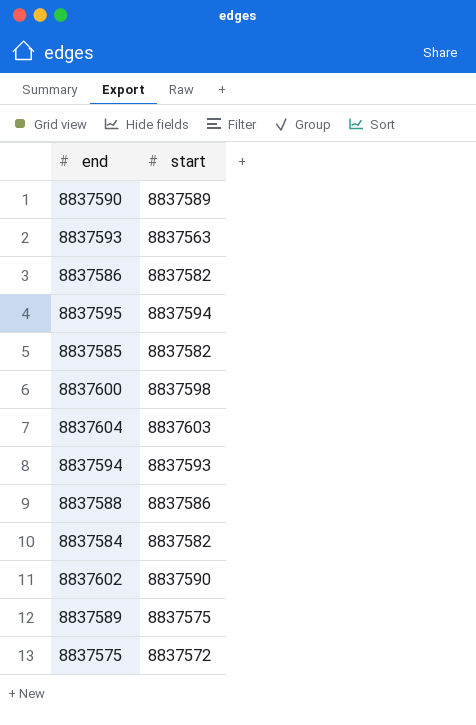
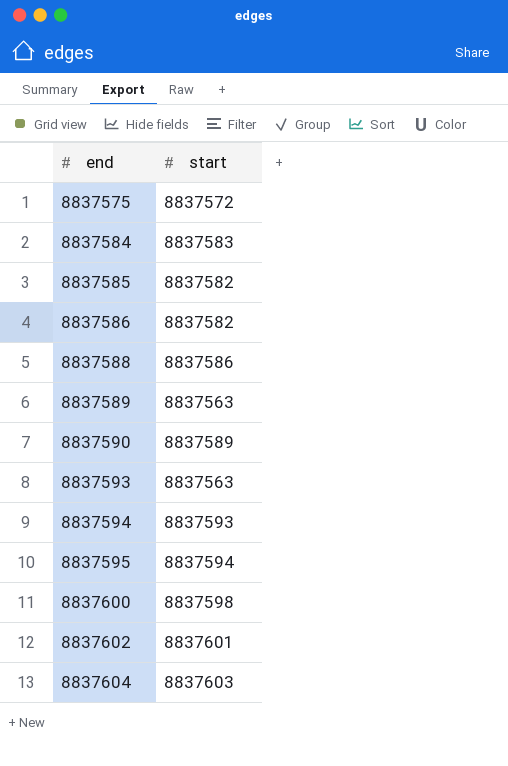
row order: none -> end ascending
8837584 | start: 8837582 -> 8837583
8837589 | start: 8837575 -> 8837563
8837602 | start: 8837590 -> 8837601

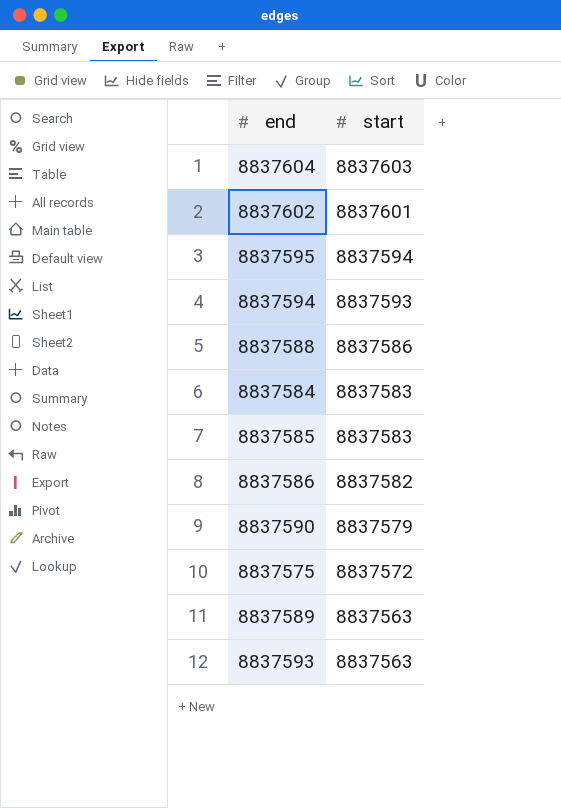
row order: end ascending -> start descending
row 8837600: 8837598 -> none
8837585 | start: 8837582 -> 8837583
8837590 | start: 8837589 -> 8837579

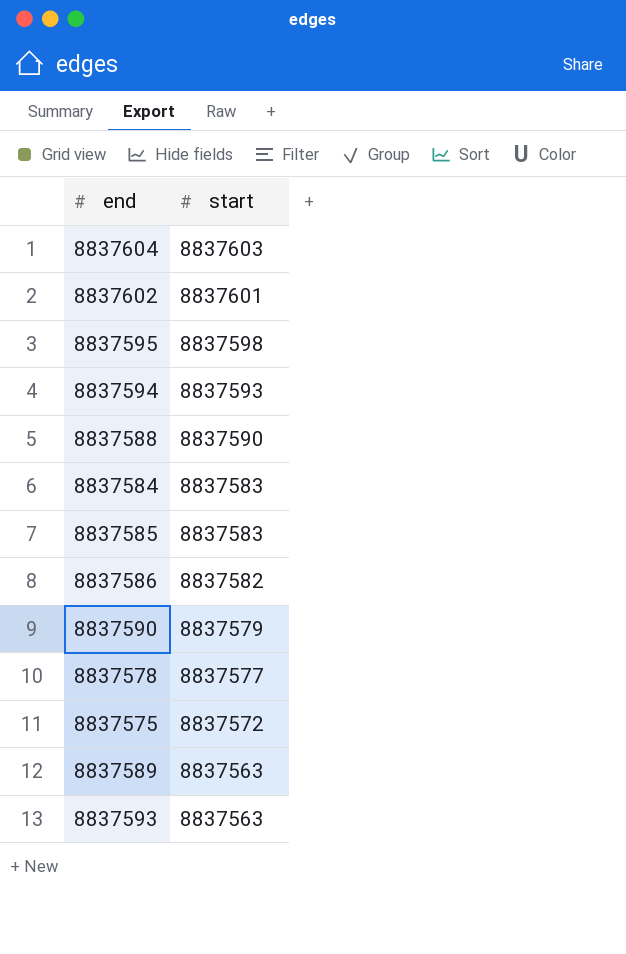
8837595 | start: 8837594 -> 8837598
8837588 | start: 8837586 -> 8837590
row 8837578: none -> 8837577

